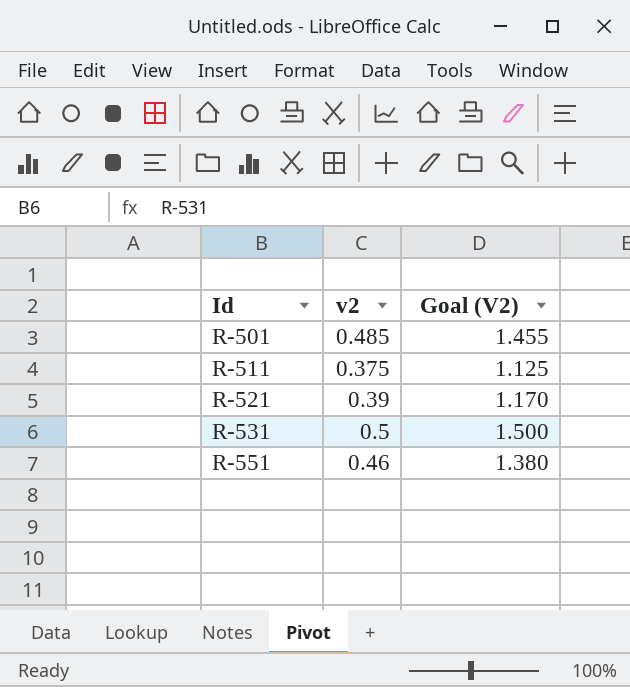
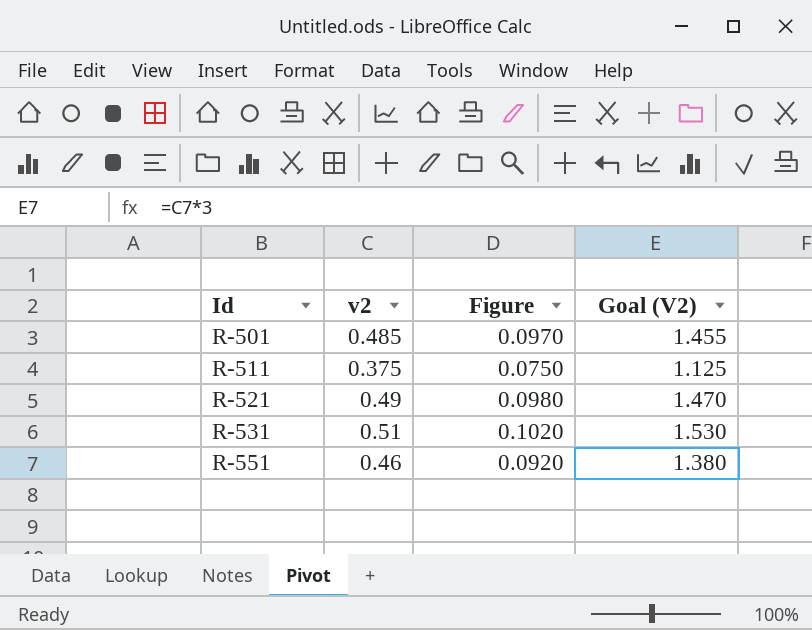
column Figure | formula: none -> [v2] * 0.2
R-521 | v2: 0.39 -> 0.49
R-521 | Goal (V2): 1.170 -> 1.470
R-531 | v2: 0.5 -> 0.51
R-531 | Goal (V2): 1.500 -> 1.530

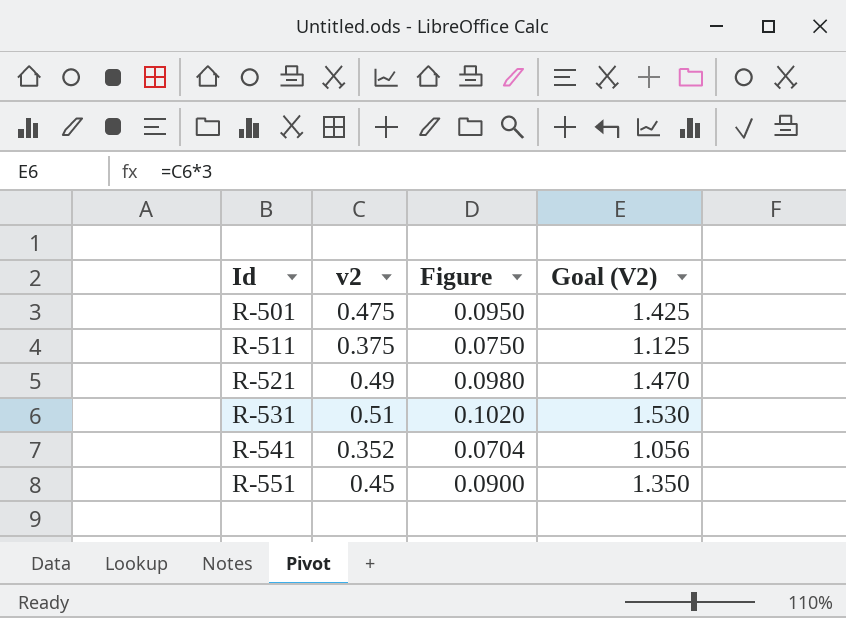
R-501 | v2: 0.485 -> 0.475
R-501 | Figure: 0.0970 -> 0.0950
R-501 | Goal (V2): 1.455 -> 1.425
row R-541: none -> 0.352 | 0.0704 | 1.056
R-551 | v2: 0.46 -> 0.45
R-551 | Figure: 0.0920 -> 0.0900
R-551 | Goal (V2): 1.380 -> 1.350

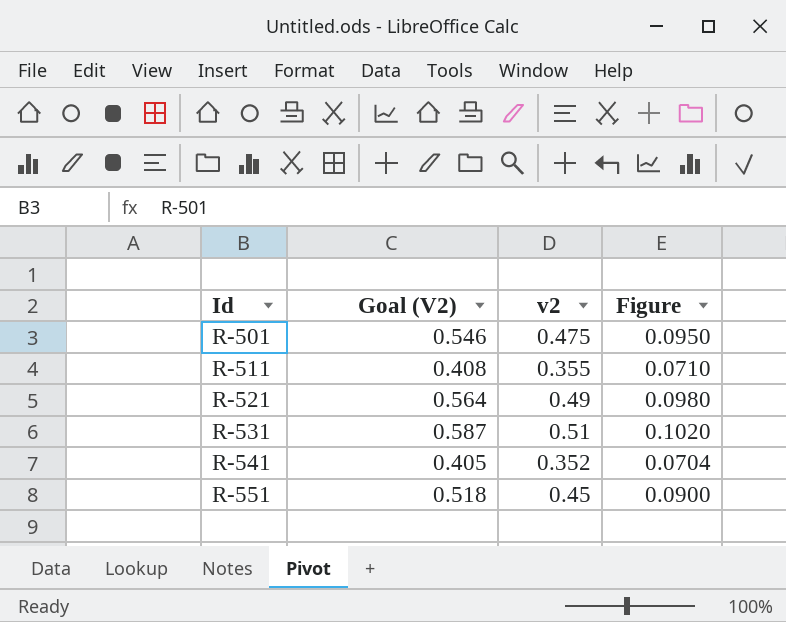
column Goal (V2) | formula: [v2] * 3 -> [v2] * 1.15
column Goal (V2) | position: 4 -> 2
R-511 | v2: 0.375 -> 0.355
R-511 | Figure: 0.0750 -> 0.0710

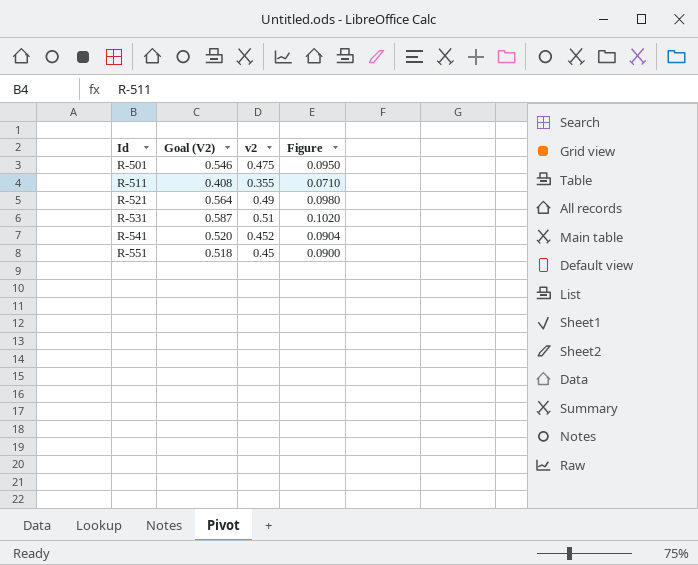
R-541 | Goal (V2): 0.405 -> 0.520
R-541 | v2: 0.352 -> 0.452
R-541 | Figure: 0.0704 -> 0.0904

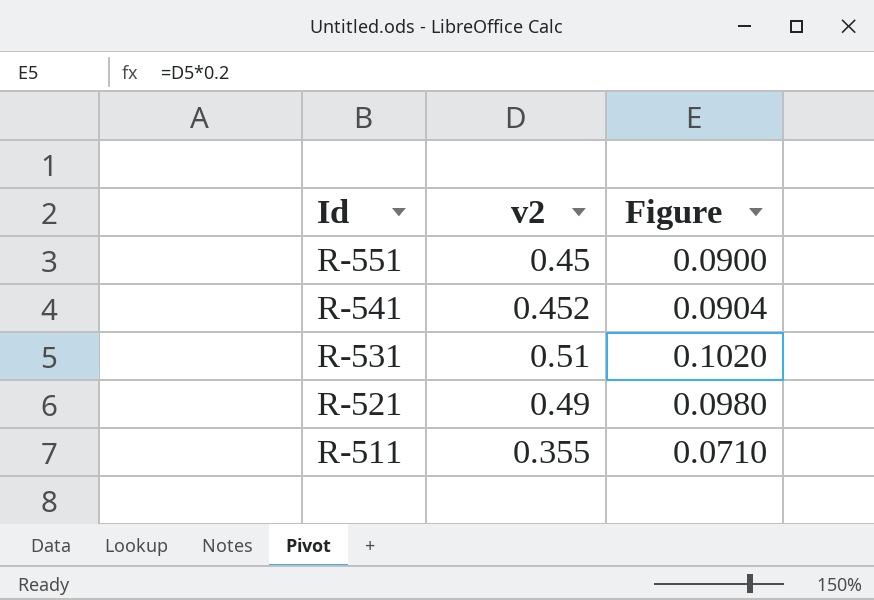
row order: Id ascending -> Id descending
column Goal (V2) | formula: [v2] * 1.15 -> none
row R-501: 0.546 | 0.475 | 0.0950 -> none

